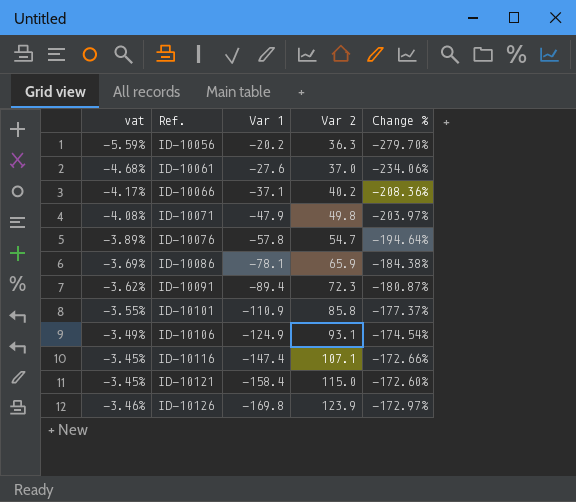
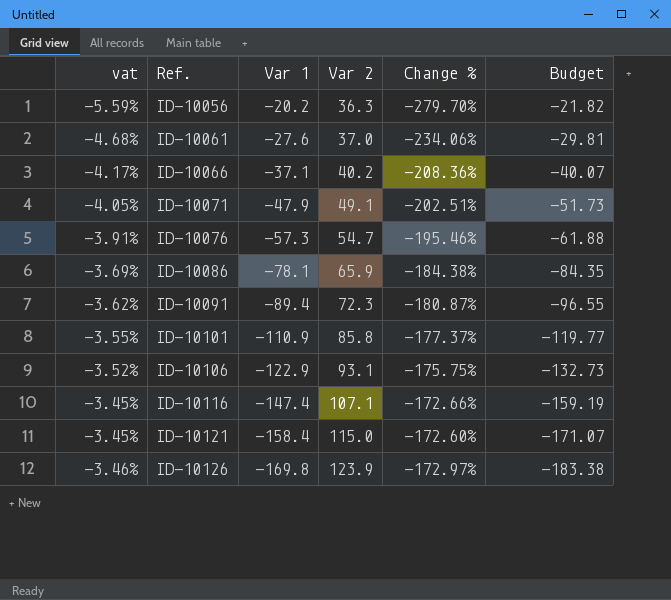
column Budget | formula: none -> [Var 1] * 1.08
ID-10071 | vat: -4.08% -> -4.05%
ID-10071 | Var 2: 49.8 -> 49.1
ID-10071 | Change %: -203.97% -> -202.51%
ID-10076 | vat: -3.89% -> -3.91%
ID-10076 | Var 1: -57.8 -> -57.3
ID-10076 | Change %: -194.64% -> -195.46%
ID-10106 | vat: -3.49% -> -3.52%
ID-10106 | Var 1: -124.9 -> -122.9
ID-10106 | Change %: -174.54% -> -175.75%

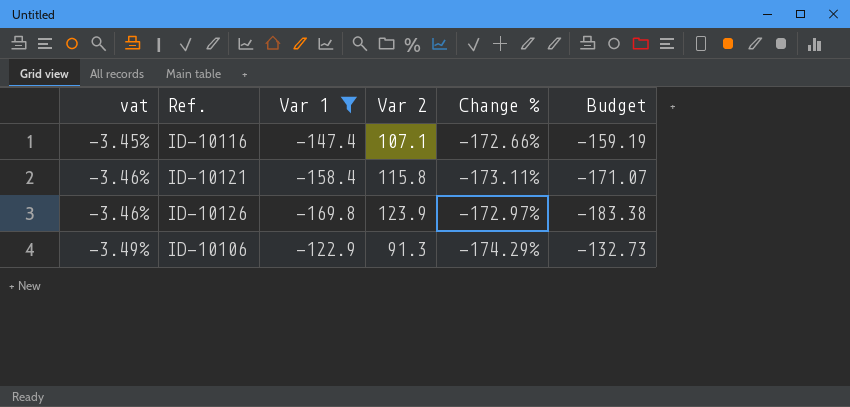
filter: none -> Var 1 <= -122.9
row order: Ref. ascending -> vat descending
ID-10121 | vat: -3.45% -> -3.46%
ID-10121 | Var 2: 115.0 -> 115.8
ID-10121 | Change %: -172.60% -> -173.11%
ID-10106 | vat: -3.52% -> -3.49%
ID-10106 | Var 2: 93.1 -> 91.3
ID-10106 | Change %: -175.75% -> -174.29%

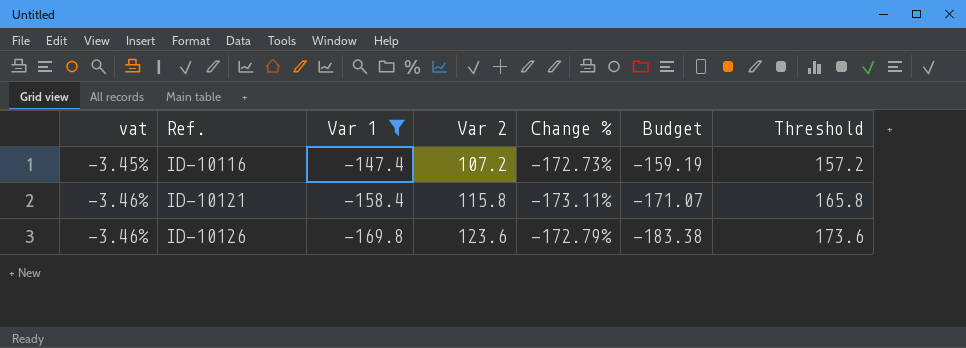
column Threshold | formula: none -> [Var 2] + 50
row ID-10106: -3.49% | -122.9 | 91.3 | -174.29% | -132.73 -> none
ID-10116 | Var 2: 107.1 -> 107.2
ID-10116 | Change %: -172.66% -> -172.73%
ID-10126 | Var 2: 123.9 -> 123.6
ID-10126 | Change %: -172.97% -> -172.79%

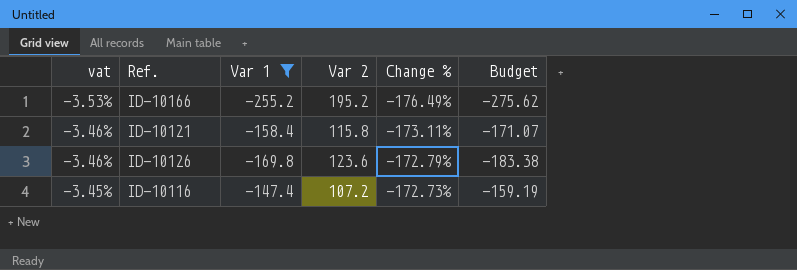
row order: vat descending -> vat ascending
column Threshold | formula: [Var 2] + 50 -> none
row ID-10166: none -> -3.53% | -255.2 | 195.2 | -176.49% | -275.62

